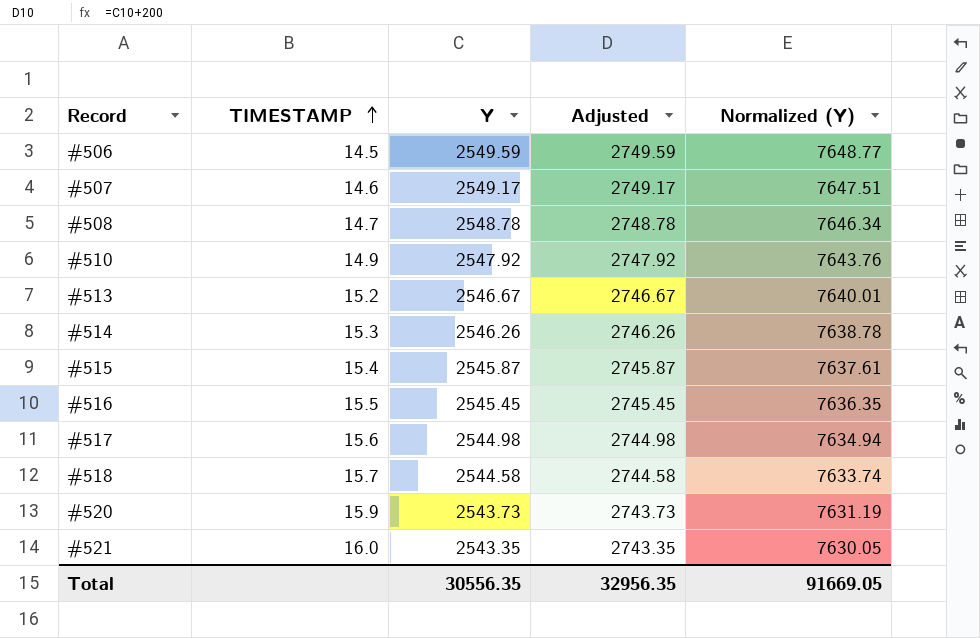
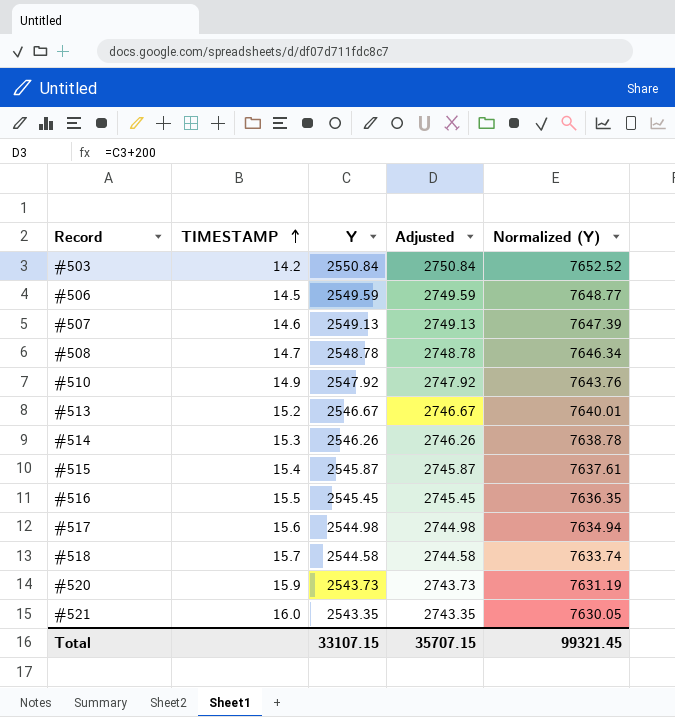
row #503: none -> 14.2 | 2550.84 | 2750.84 | 7652.52
#507 | Y: 2549.17 -> 2549.13
#507 | Adjusted: 2749.17 -> 2749.13
#507 | Normalized (Y): 7647.51 -> 7647.39
Total | Y: 30556.35 -> 33107.15
Total | Adjusted: 32956.35 -> 35707.15
Total | Normalized (Y): 91669.05 -> 99321.45

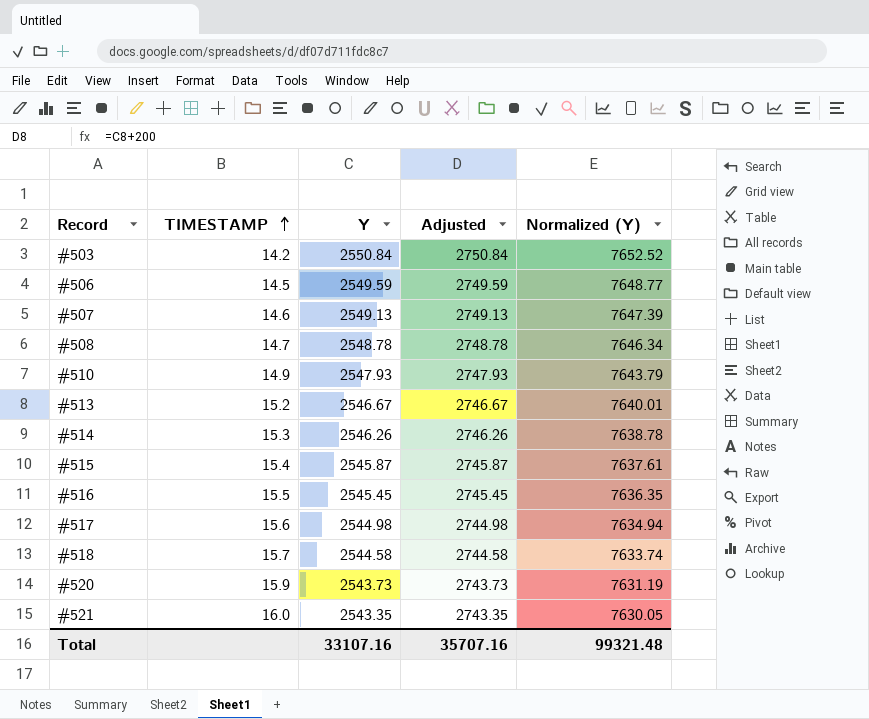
#510 | Y: 2547.92 -> 2547.93
#510 | Adjusted: 2747.92 -> 2747.93
#510 | Normalized (Y): 7643.76 -> 7643.79
Total | Y: 33107.15 -> 33107.16
Total | Adjusted: 35707.15 -> 35707.16
Total | Normalized (Y): 99321.45 -> 99321.48

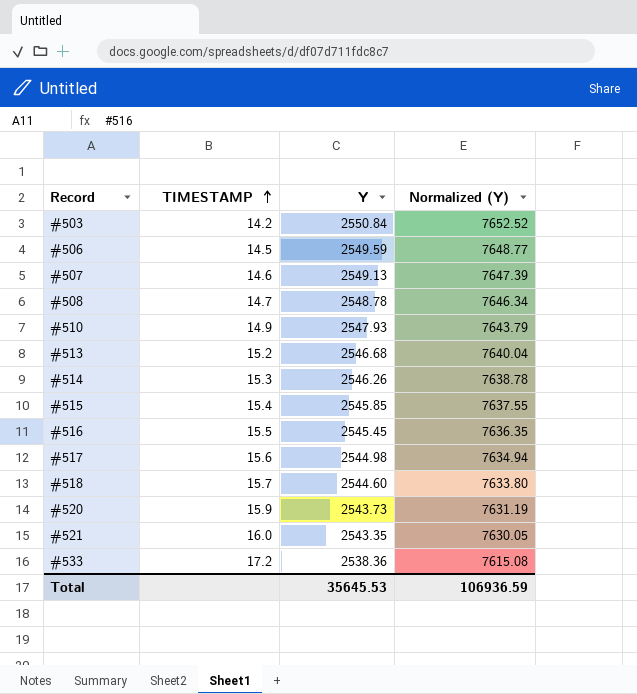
column Adjusted | formula: [Y] + 200 -> none
#513 | Y: 2546.67 -> 2546.68
#513 | Normalized (Y): 7640.01 -> 7640.04
#515 | Y: 2545.87 -> 2545.85
#515 | Normalized (Y): 7637.61 -> 7637.55
#518 | Y: 2544.58 -> 2544.60
#518 | Normalized (Y): 7633.74 -> 7633.80
row #533: none -> 17.2 | 2538.36 | 7615.08
Total | Y: 33107.16 -> 35645.53
Total | Normalized (Y): 99321.48 -> 106936.59

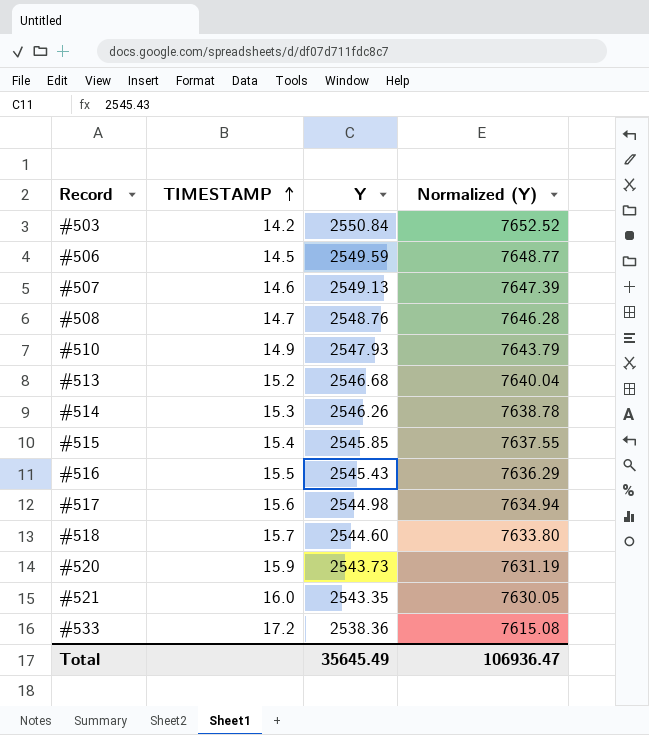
#508 | Y: 2548.78 -> 2548.76
#508 | Normalized (Y): 7646.34 -> 7646.28
#516 | Y: 2545.45 -> 2545.43
#516 | Normalized (Y): 7636.35 -> 7636.29
Total | Y: 35645.53 -> 35645.49
Total | Normalized (Y): 106936.59 -> 106936.47

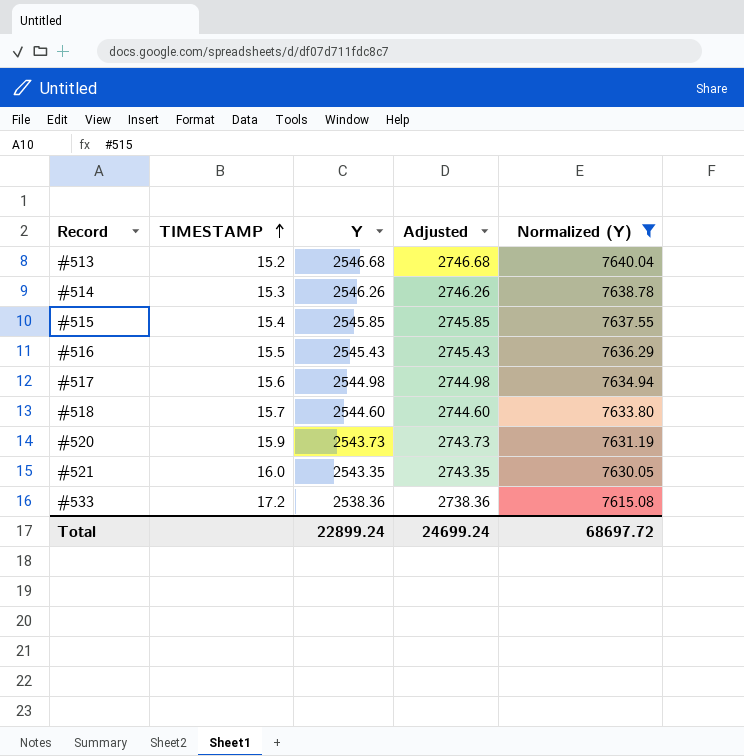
filter: none -> Normalized (Y) <= 7640.04
column Adjusted | formula: none -> [Y] + 200
Total | Y: 35645.49 -> 22899.24
Total | Normalized (Y): 106936.47 -> 68697.72

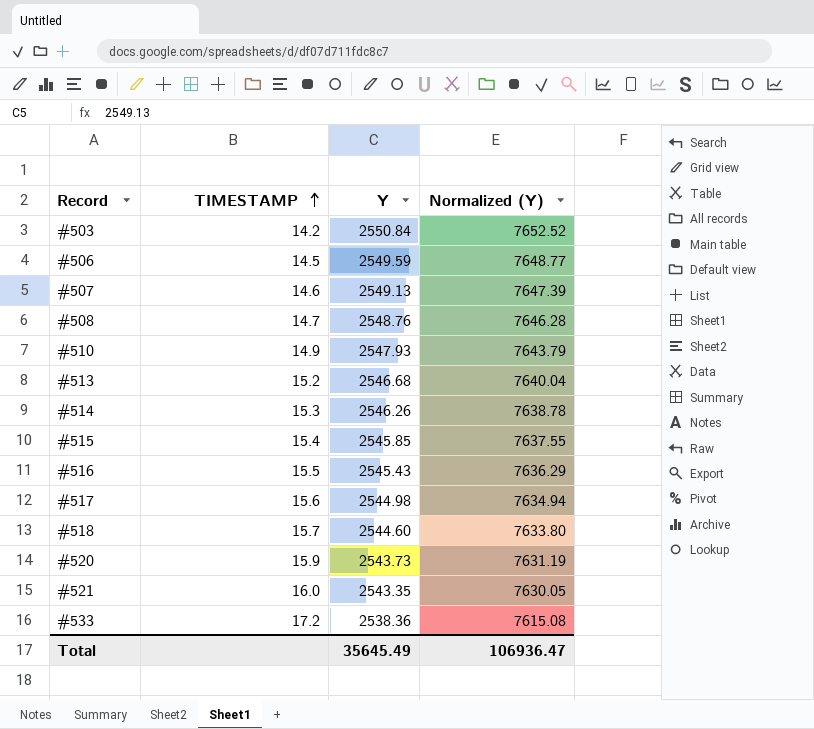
filter: Normalized (Y) <= 7640.04 -> none
column Adjusted | formula: [Y] + 200 -> none
Total | Y: 22899.24 -> 35645.49
Total | Normalized (Y): 68697.72 -> 106936.47

